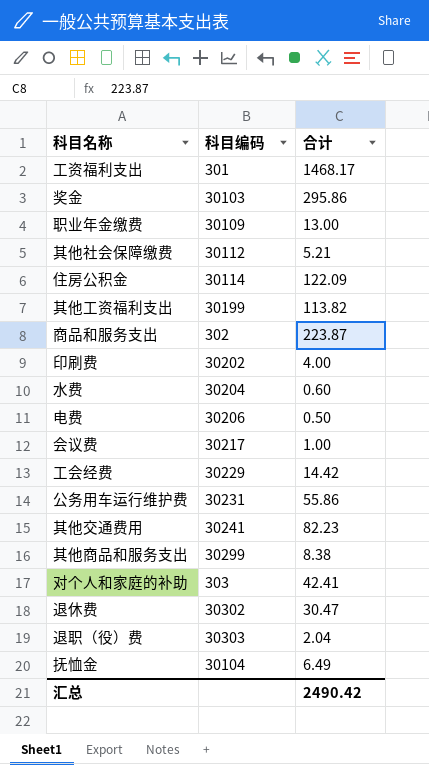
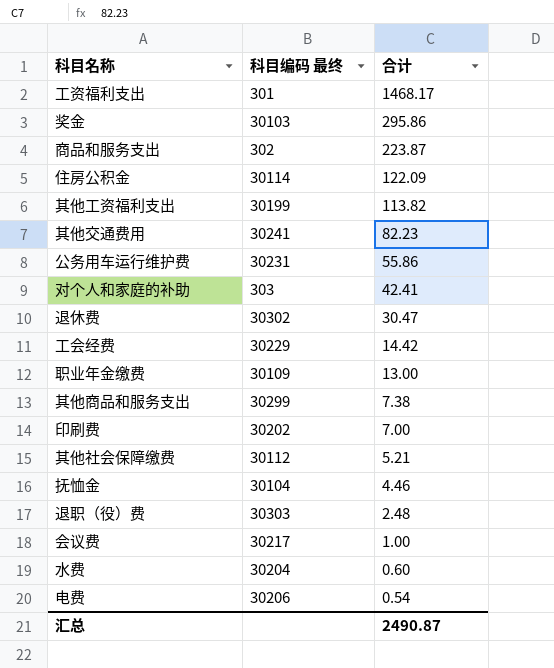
row order: none -> 合计 descending
column name: 科目编码 -> 科目编码 最终
其他商品和服务支出 | 合计: 8.38 -> 7.38
印刷费 | 合计: 4.00 -> 7.00
抚恤金 | 合计: 6.49 -> 4.46
退职（役）费 | 合计: 2.04 -> 2.48
电费 | 合计: 0.50 -> 0.54
汇总 | 合计: 2490.42 -> 2490.87

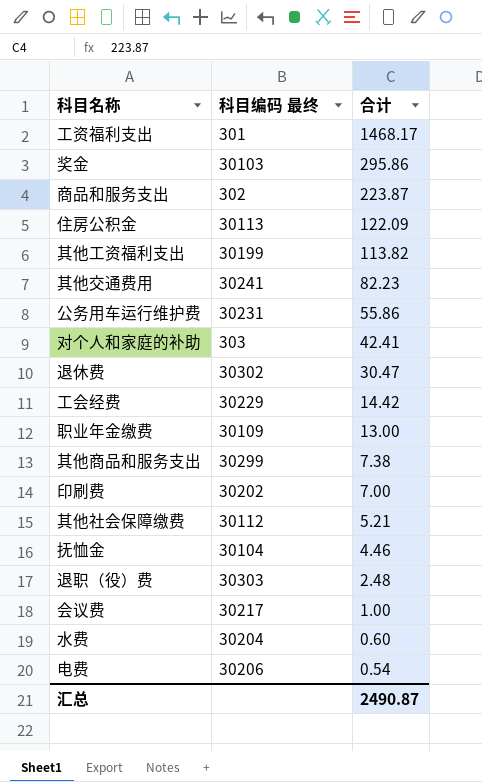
住房公积金 | 科目编码 最终: 30114 -> 30113

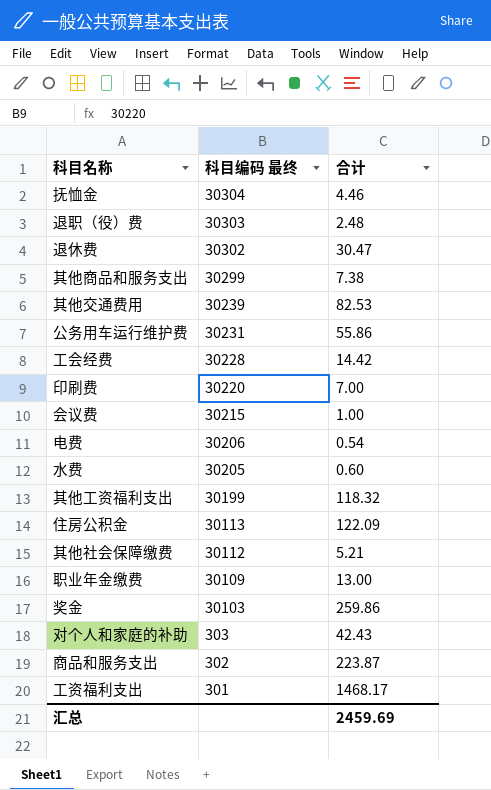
row order: 合计 descending -> 科目编码 最终 descending
抚恤金 | 科目编码 最终: 30104 -> 30304
其他交通费用 | 科目编码 最终: 30241 -> 30239
其他交通费用 | 合计: 82.23 -> 82.53
工会经费 | 科目编码 最终: 30229 -> 30228
印刷费 | 科目编码 最终: 30202 -> 30220
会议费 | 科目编码 最终: 30217 -> 30215
水费 | 科目编码 最终: 30204 -> 30205
其他工资福利支出 | 合计: 113.82 -> 118.32
奖金 | 合计: 295.86 -> 259.86
对个人和家庭的补助 | 合计: 42.41 -> 42.43
汇总 | 合计: 2490.87 -> 2459.69

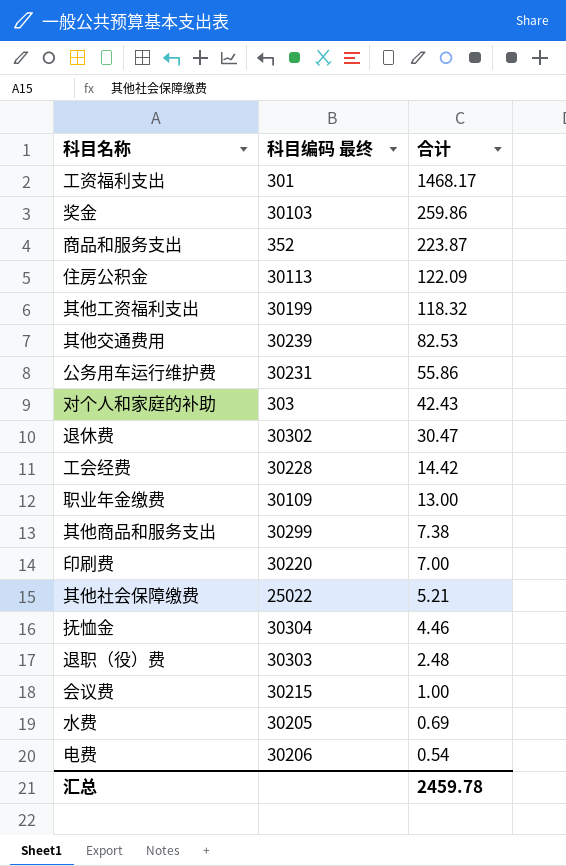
row order: 科目编码 最终 descending -> 合计 descending
商品和服务支出 | 科目编码 最终: 302 -> 352
其他社会保障缴费 | 科目编码 最终: 30112 -> 25022
水费 | 合计: 0.60 -> 0.69
汇总 | 合计: 2459.69 -> 2459.78

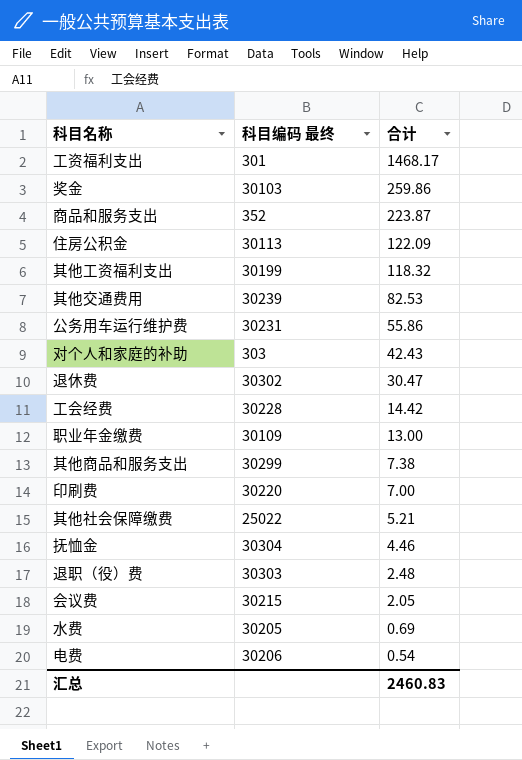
会议费 | 合计: 1.00 -> 2.05
汇总 | 合计: 2459.78 -> 2460.83

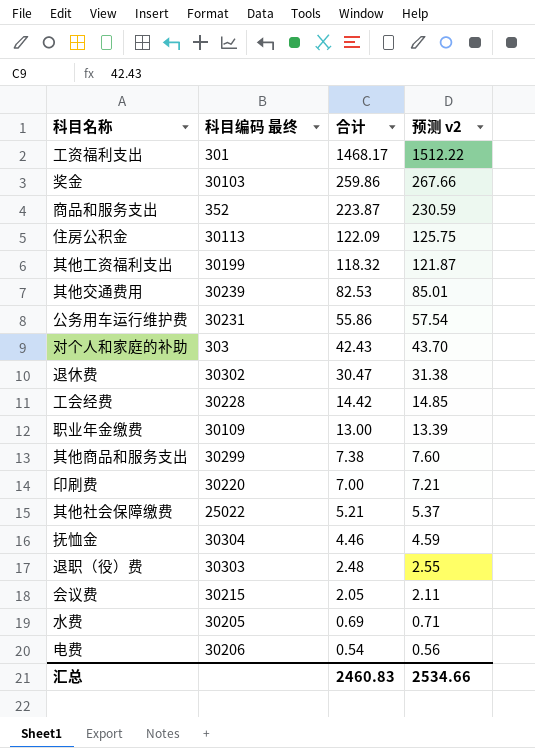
column 预测 v2 | formula: none -> [合计] * 1.03

